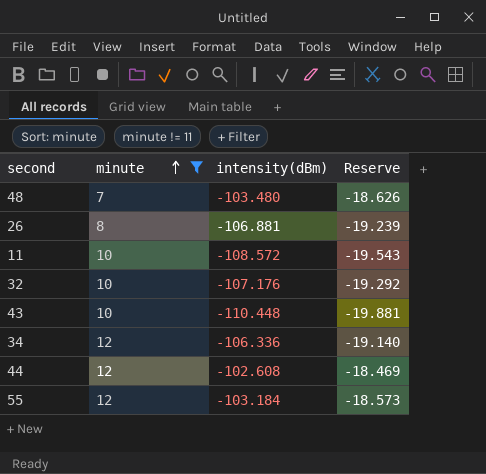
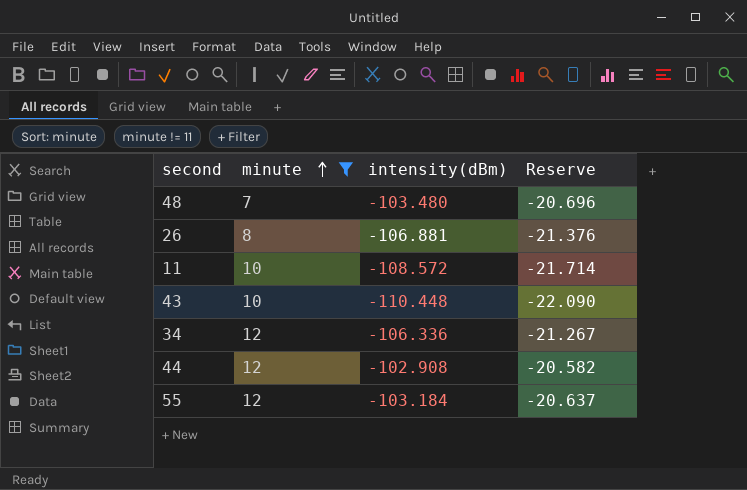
column Reserve | formula: [intensity(dBm)] * 0.18 -> [intensity(dBm)] * 0.2
row 32: 10 | -107.176 | -19.292 -> none
44 | intensity(dBm): -102.608 -> -102.908

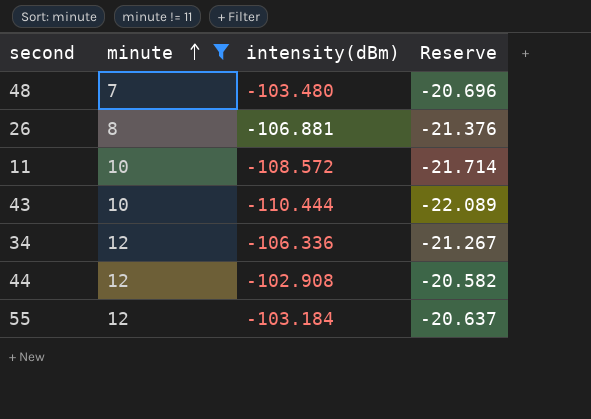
43 | intensity(dBm): -110.448 -> -110.444
43 | Reserve: -22.090 -> -22.089

